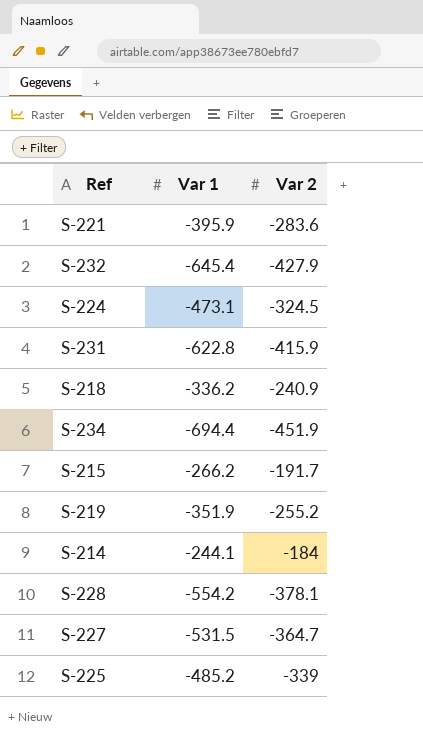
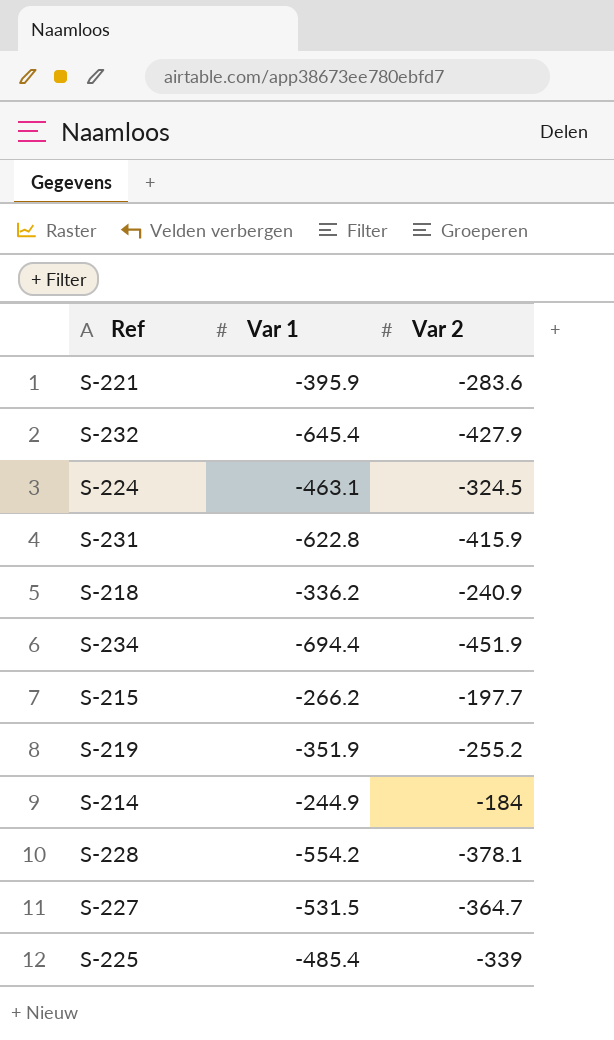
S-224 | Var 1: -473.1 -> -463.1
S-215 | Var 2: -191.7 -> -197.7
S-214 | Var 1: -244.1 -> -244.9
S-225 | Var 1: -485.2 -> -485.4

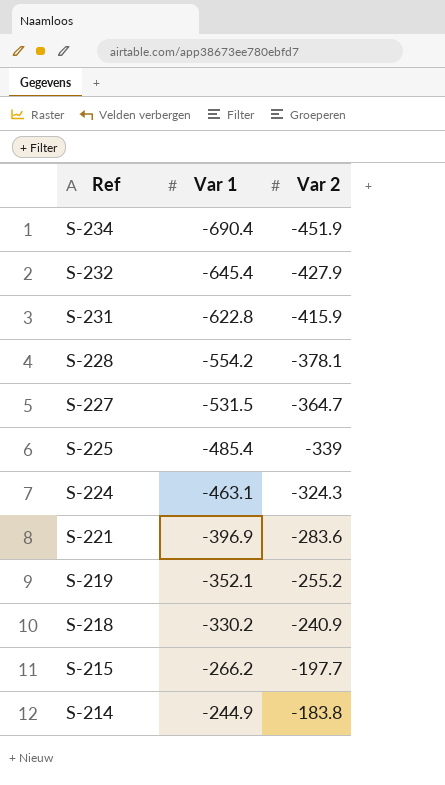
row order: none -> Ref descending
S-234 | Var 1: -694.4 -> -690.4
S-224 | Var 2: -324.5 -> -324.3
S-221 | Var 1: -395.9 -> -396.9
S-219 | Var 1: -351.9 -> -352.1
S-218 | Var 1: -336.2 -> -330.2
S-214 | Var 2: -184 -> -183.8

